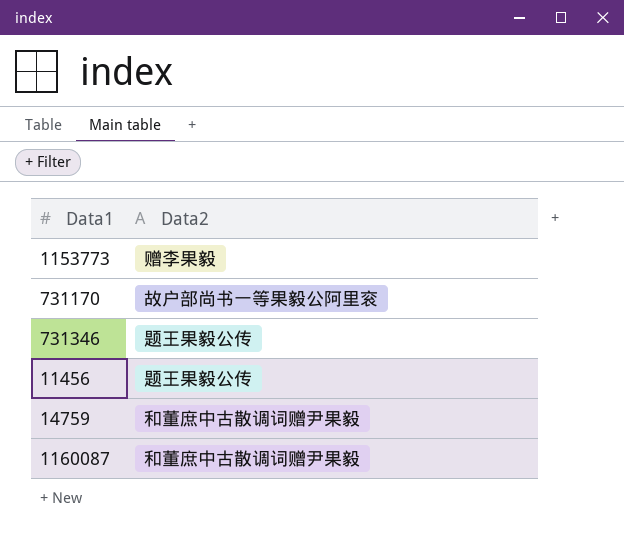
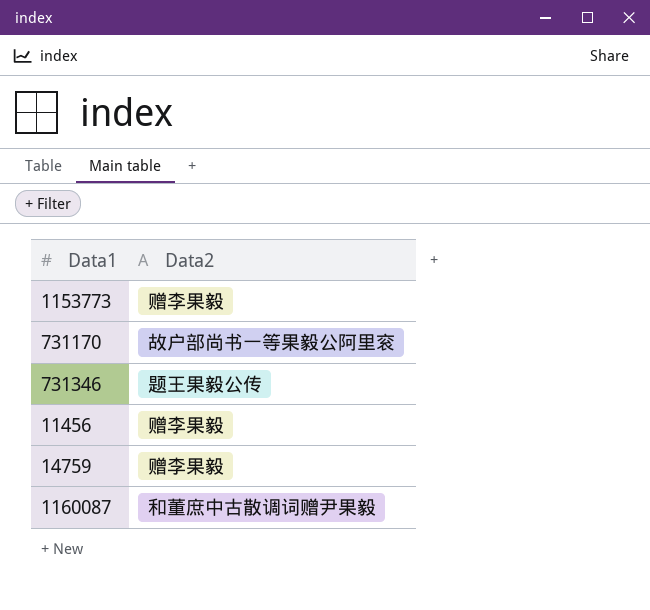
11456 | Data2: 题王果毅公传 -> 赠李果毅
14759 | Data2: 和董庶中古散调词赠尹果毅 -> 赠李果毅

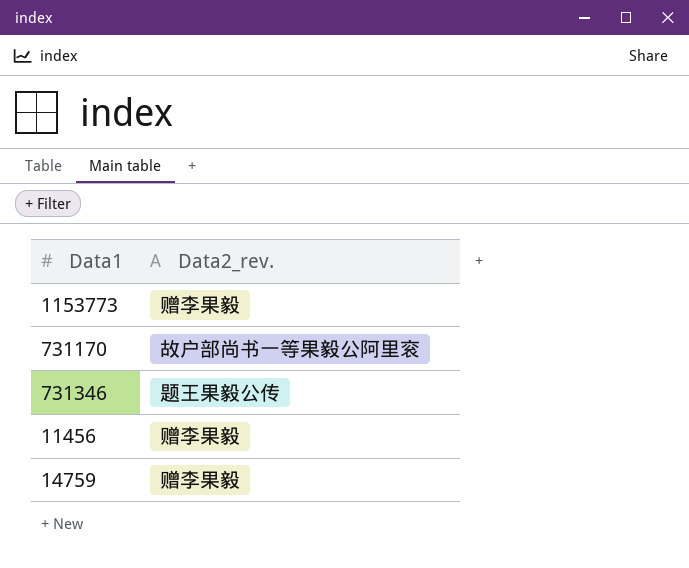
column name: Data2 -> Data2_rev.
row 1160087: 和董庶中古散调词赠尹果毅 -> none

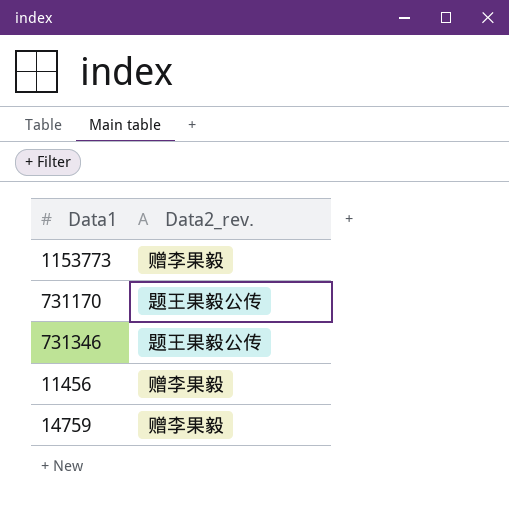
731170 | Data2_rev.: 故户部尚书一等果毅公阿里衮 -> 题王果毅公传

